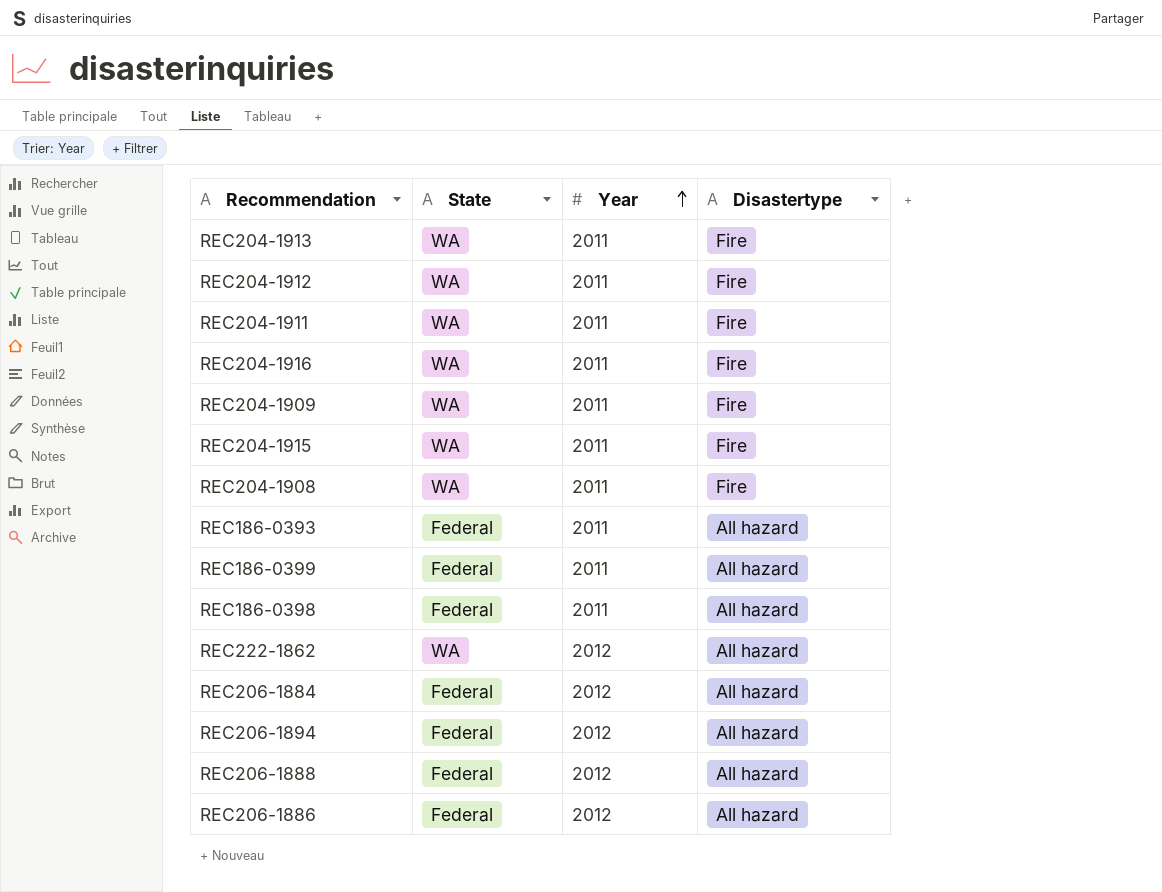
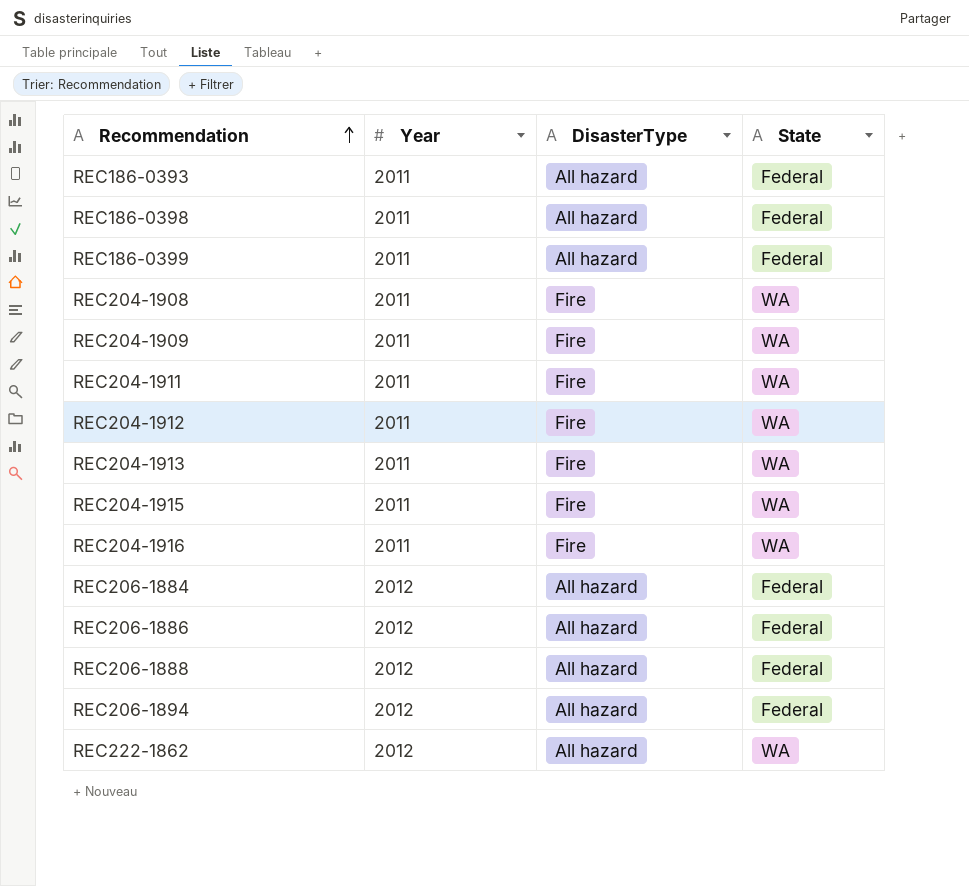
row order: Year ascending -> Recommendation ascending
column name: Disastertype -> DisasterType
column State | position: 2 -> 4

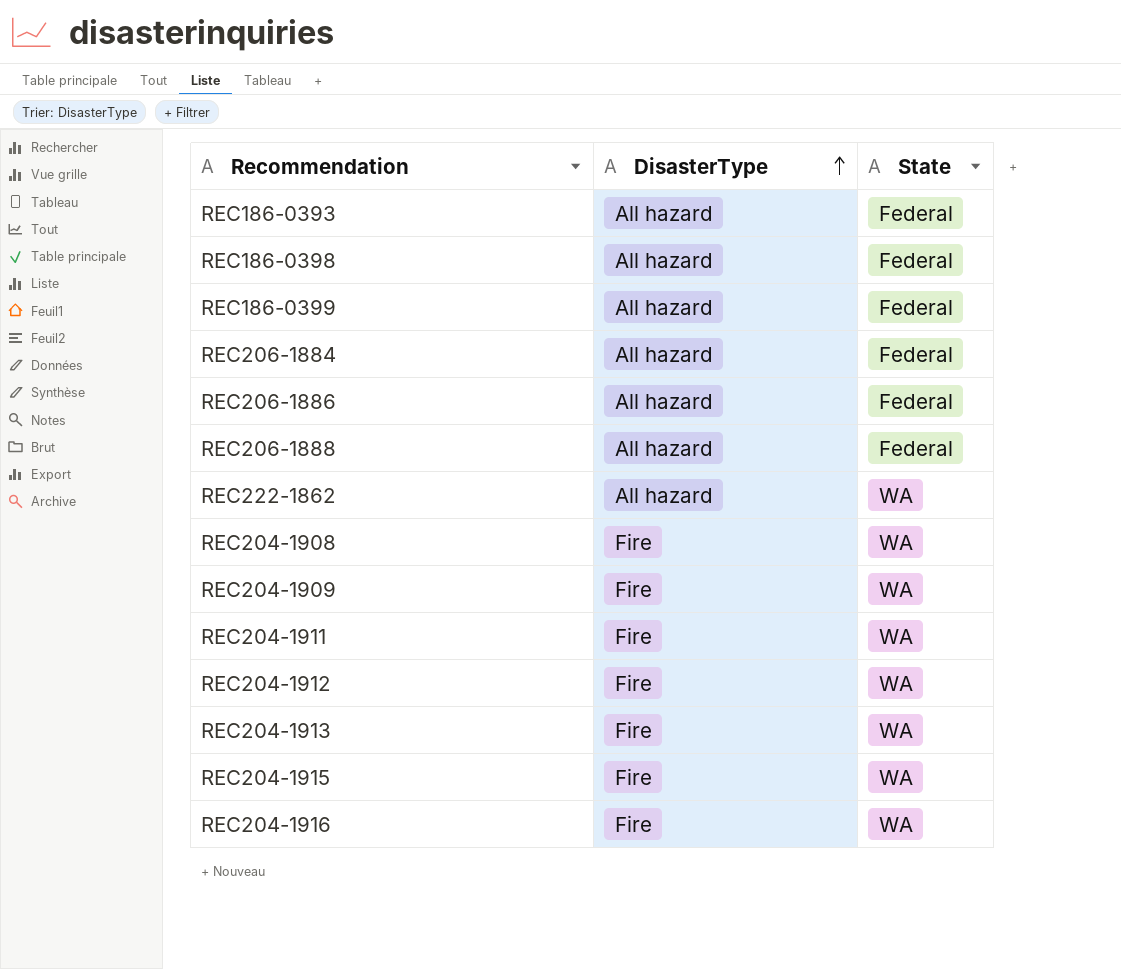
row order: Recommendation ascending -> DisasterType ascending
column Year | position: 2 -> none
row REC206-1894: 2012 | All hazard | Federal -> none

